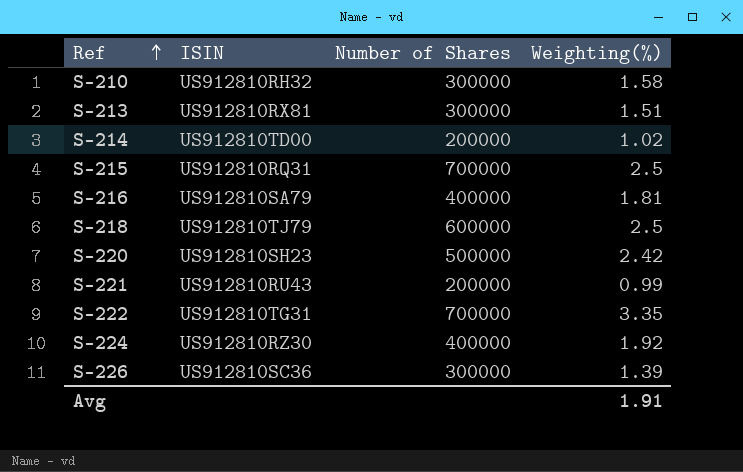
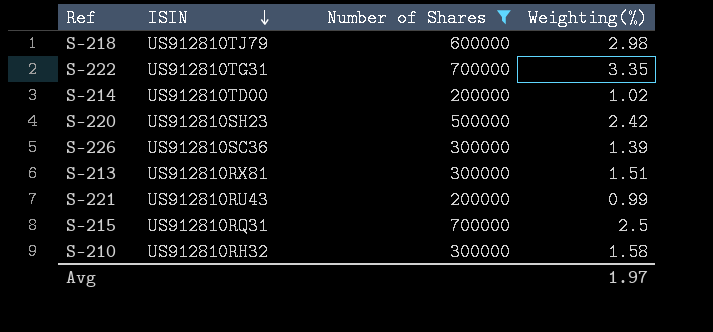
filter: none -> Number of Shares != 400000
row order: Ref ascending -> ISIN descending
S-218 | Weighting(%): 2.5 -> 2.98
Avg | Weighting(%): 1.91 -> 1.97

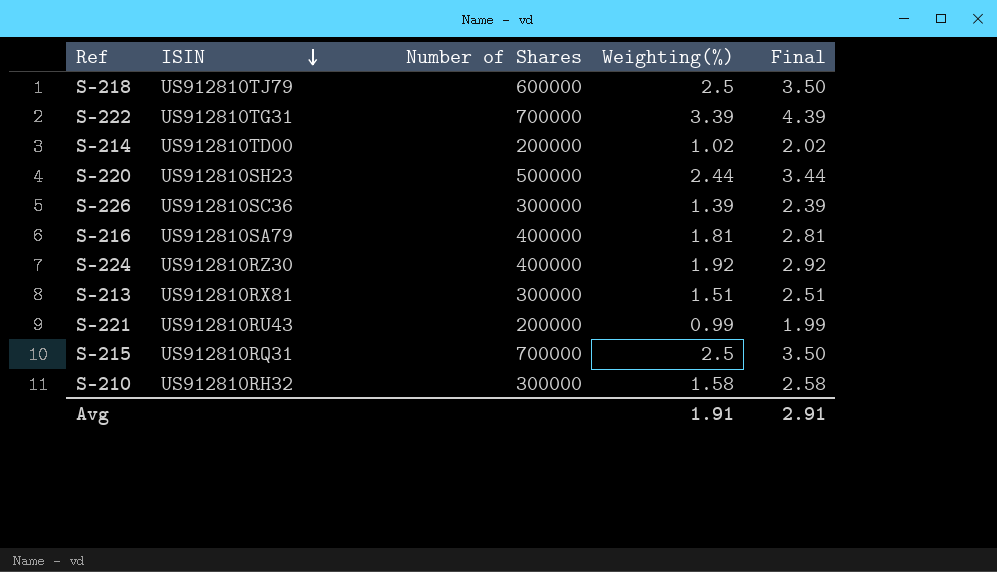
filter: Number of Shares != 400000 -> none
column Final | formula: none -> [Weighting(%)] + 1
S-218 | Weighting(%): 2.98 -> 2.5
S-222 | Weighting(%): 3.35 -> 3.39
S-220 | Weighting(%): 2.42 -> 2.44
Avg | Weighting(%): 1.97 -> 1.91

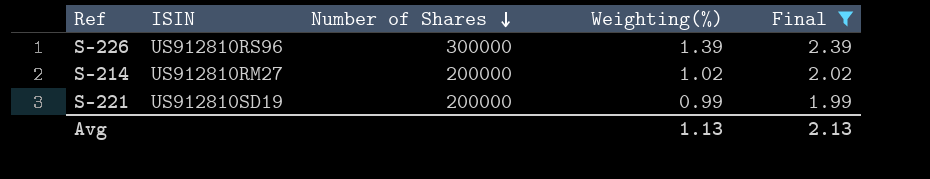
filter: none -> Final <= 2.39
row order: ISIN descending -> Number of Shares descending
S-226 | ISIN: US912810SC36 -> US912810RS96
S-214 | ISIN: US912810TD00 -> US912810RM27
S-221 | ISIN: US912810RU43 -> US912810SD19
Avg | Weighting(%): 1.91 -> 1.13
Avg | Final: 2.91 -> 2.13

